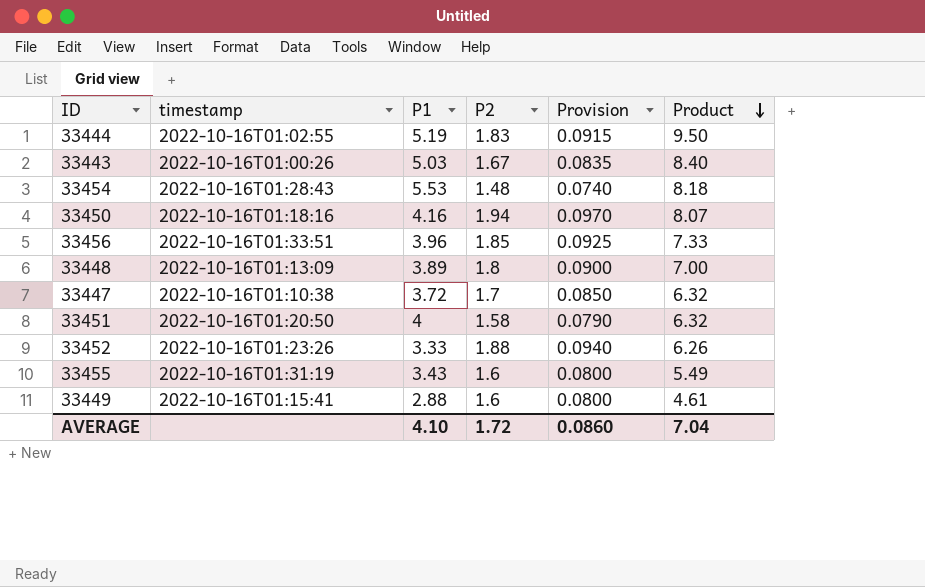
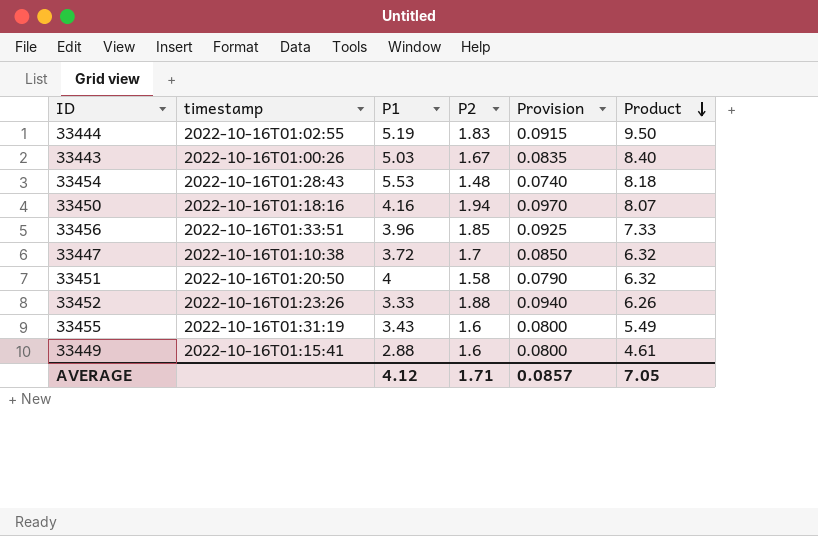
row 33448: 2022-10-16T01:13:09 | 3.89 | 1.8 | 0.0900 | 7.00 -> none
AVERAGE | P1: 4.10 -> 4.12
AVERAGE | P2: 1.72 -> 1.71
AVERAGE | Provision: 0.0860 -> 0.0857
AVERAGE | Product: 7.04 -> 7.05

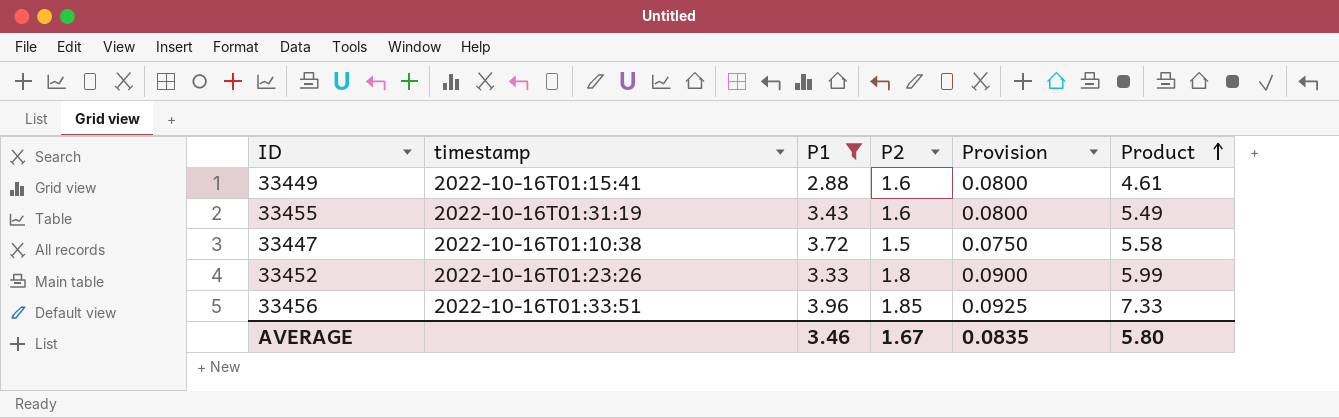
filter: none -> P1 <= 3.96
row order: Product descending -> Product ascending
33447 | P2: 1.7 -> 1.5
33447 | Provision: 0.0850 -> 0.0750
33447 | Product: 6.32 -> 5.58
33452 | P2: 1.88 -> 1.8
33452 | Provision: 0.0940 -> 0.0900
33452 | Product: 6.26 -> 5.99
AVERAGE | P1: 4.12 -> 3.46
AVERAGE | P2: 1.71 -> 1.67
AVERAGE | Provision: 0.0857 -> 0.0835
AVERAGE | Product: 7.05 -> 5.80

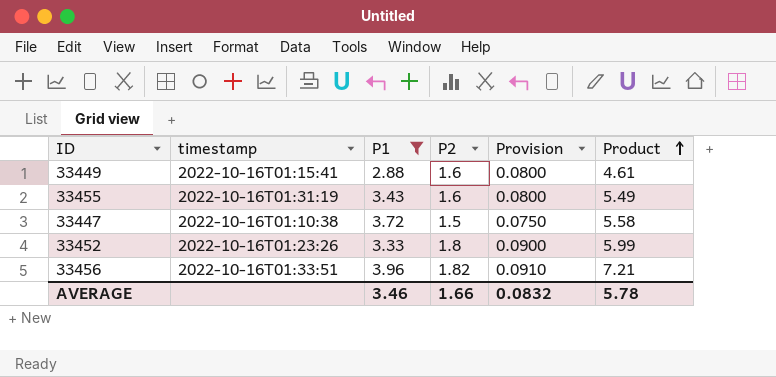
33456 | P2: 1.85 -> 1.82
33456 | Provision: 0.0925 -> 0.0910
33456 | Product: 7.33 -> 7.21
AVERAGE | P2: 1.67 -> 1.66
AVERAGE | Provision: 0.0835 -> 0.0832
AVERAGE | Product: 5.80 -> 5.78

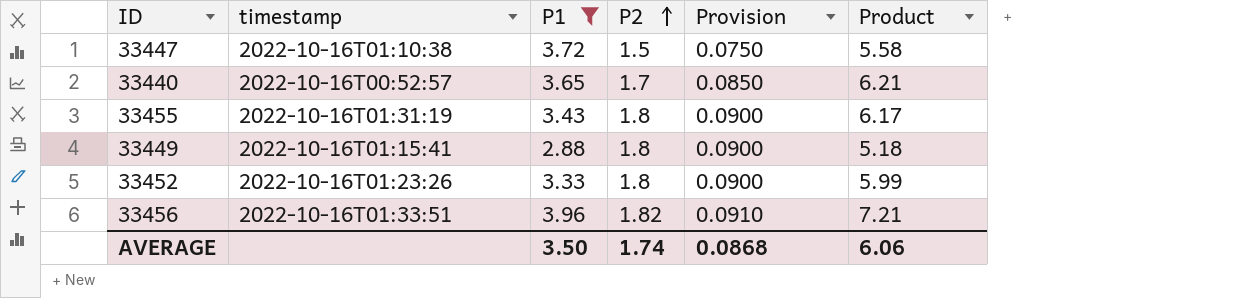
row order: Product ascending -> P2 ascending
row 33440: none -> 2022-10-16T00:52:57 | 3.65 | 1.7 | 0.0850 | 6.21
33455 | P2: 1.6 -> 1.8
33455 | Provision: 0.0800 -> 0.0900
33455 | Product: 5.49 -> 6.17
33449 | P2: 1.6 -> 1.8
33449 | Provision: 0.0800 -> 0.0900
33449 | Product: 4.61 -> 5.18
AVERAGE | P1: 3.46 -> 3.50
AVERAGE | P2: 1.66 -> 1.74
AVERAGE | Provision: 0.0832 -> 0.0868
AVERAGE | Product: 5.78 -> 6.06

